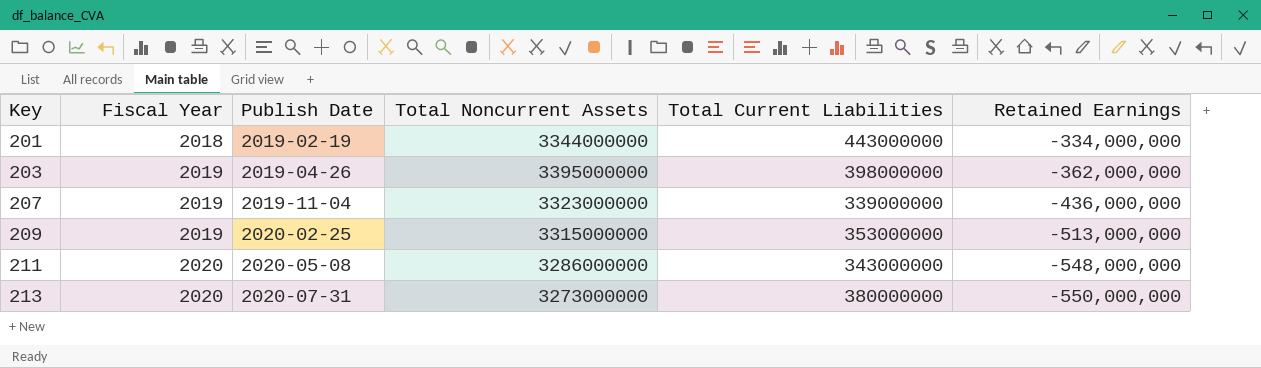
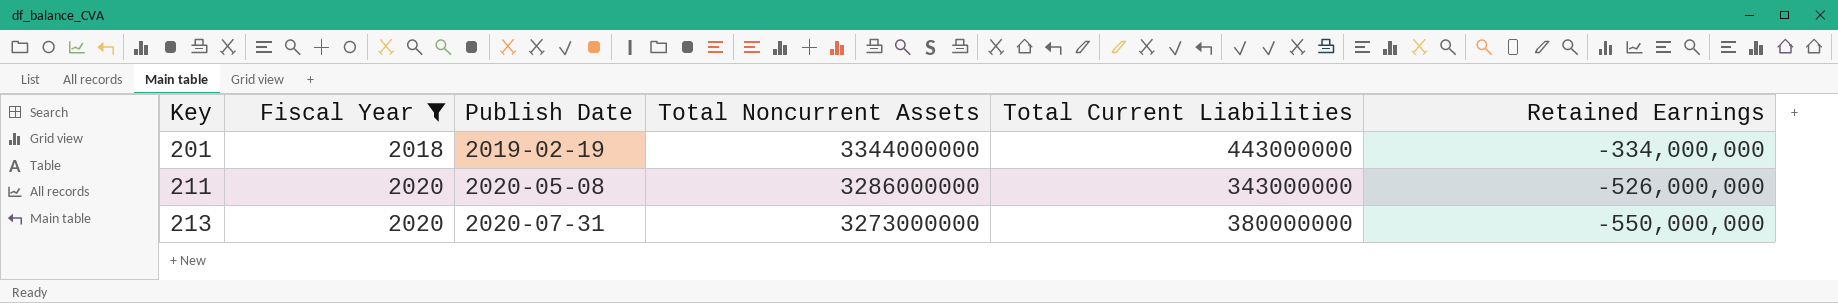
filter: none -> Fiscal Year != 2019
211 | Retained Earnings: -548,000,000 -> -526,000,000

